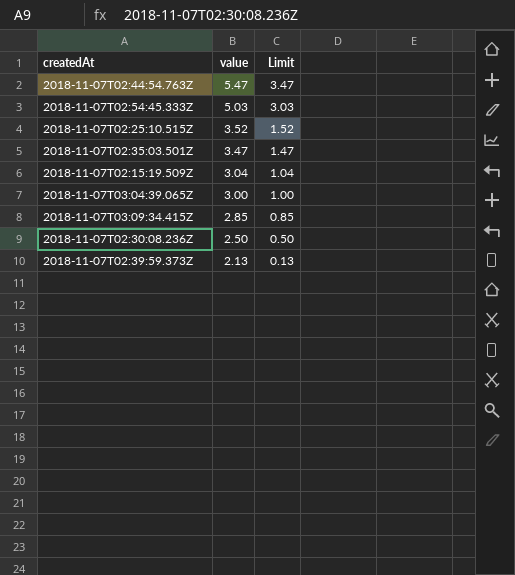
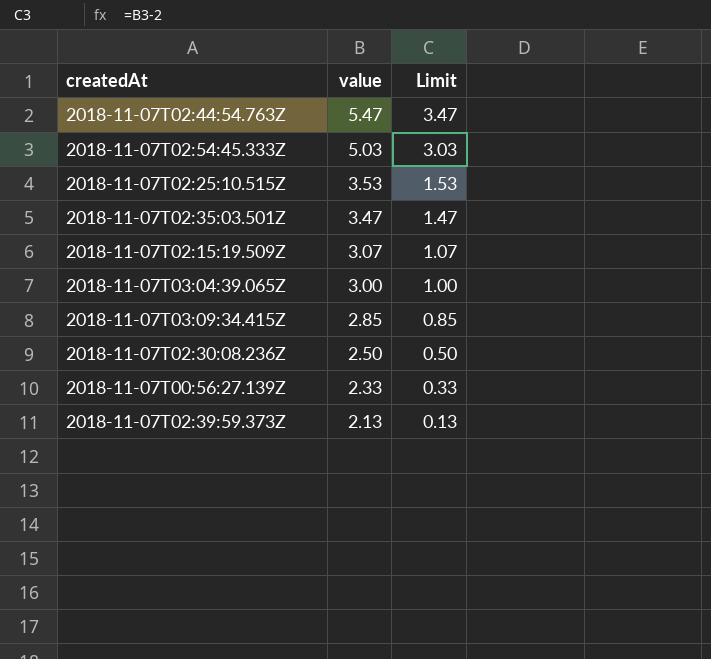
2018-11-07T02:25:10.515Z | value: 3.52 -> 3.53
2018-11-07T02:25:10.515Z | Limit: 1.52 -> 1.53
2018-11-07T02:15:19.509Z | value: 3.04 -> 3.07
2018-11-07T02:15:19.509Z | Limit: 1.04 -> 1.07
row 2018-11-07T00:56:27.139Z: none -> 2.33 | 0.33

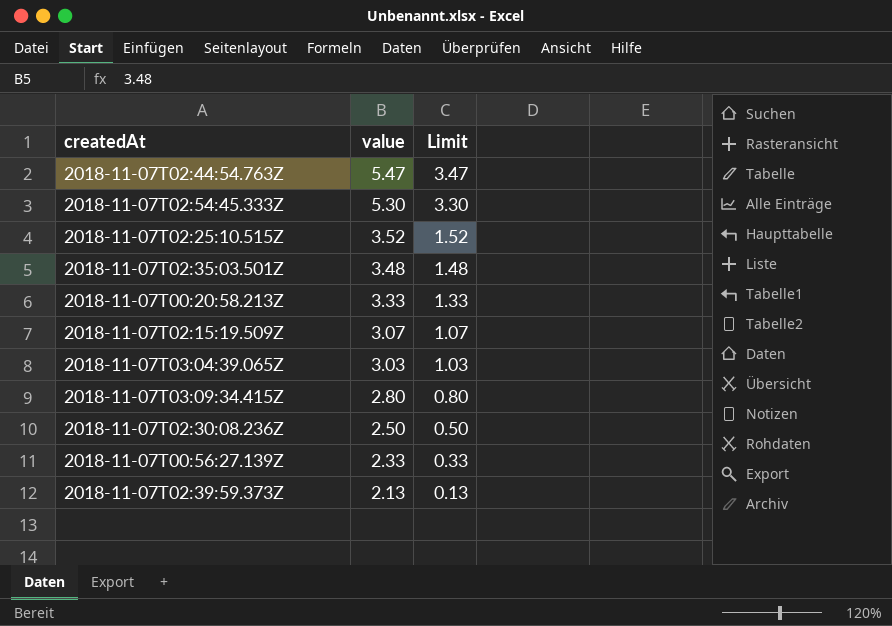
2018-11-07T02:54:45.333Z | value: 5.03 -> 5.30
2018-11-07T02:54:45.333Z | Limit: 3.03 -> 3.30
2018-11-07T02:25:10.515Z | value: 3.53 -> 3.52
2018-11-07T02:25:10.515Z | Limit: 1.53 -> 1.52
2018-11-07T02:35:03.501Z | value: 3.47 -> 3.48
2018-11-07T02:35:03.501Z | Limit: 1.47 -> 1.48
row 2018-11-07T00:20:58.213Z: none -> 3.33 | 1.33
2018-11-07T03:04:39.065Z | value: 3.00 -> 3.03
2018-11-07T03:04:39.065Z | Limit: 1.00 -> 1.03
2018-11-07T03:09:34.415Z | value: 2.85 -> 2.80
2018-11-07T03:09:34.415Z | Limit: 0.85 -> 0.80

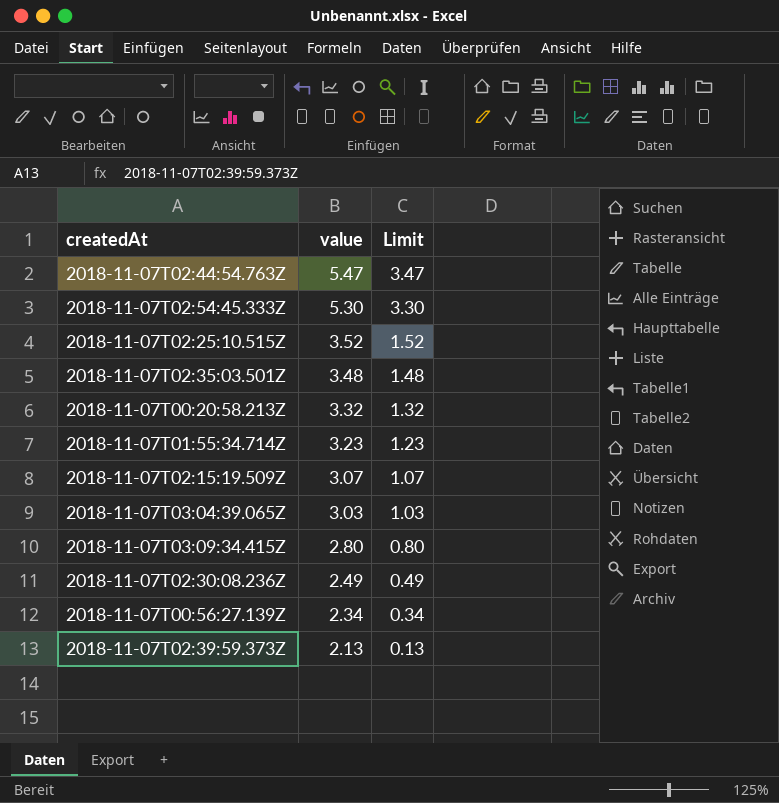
2018-11-07T00:20:58.213Z | value: 3.33 -> 3.32
2018-11-07T00:20:58.213Z | Limit: 1.33 -> 1.32
row 2018-11-07T01:55:34.714Z: none -> 3.23 | 1.23
2018-11-07T02:30:08.236Z | value: 2.50 -> 2.49
2018-11-07T02:30:08.236Z | Limit: 0.50 -> 0.49
2018-11-07T00:56:27.139Z | value: 2.33 -> 2.34
2018-11-07T00:56:27.139Z | Limit: 0.33 -> 0.34

